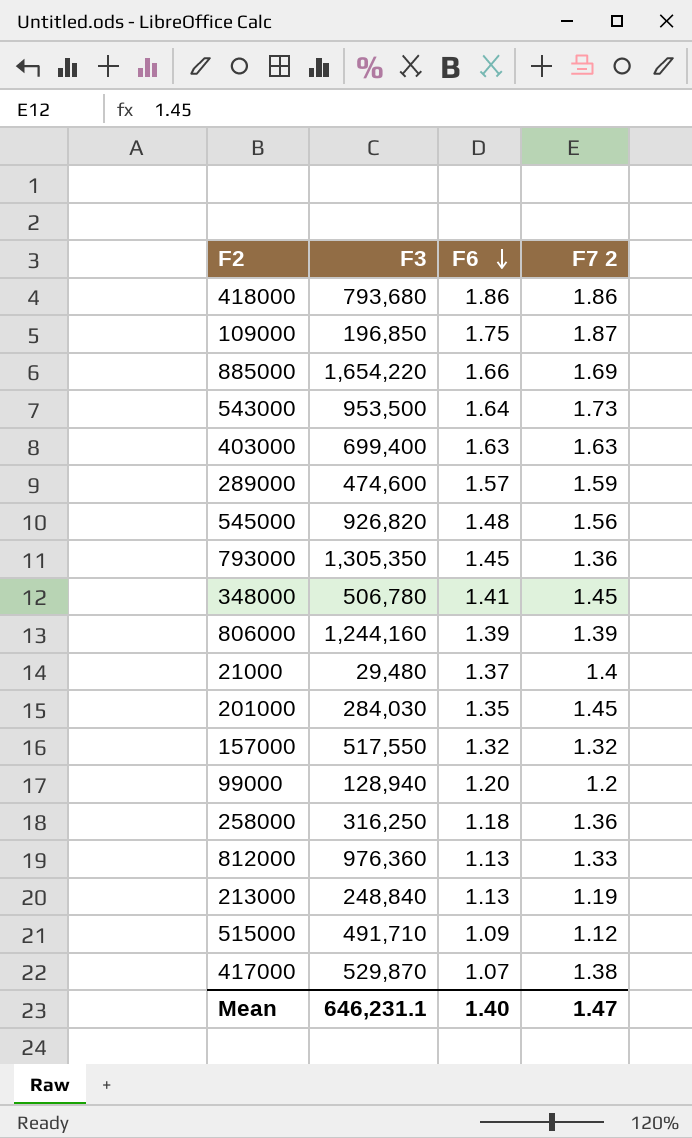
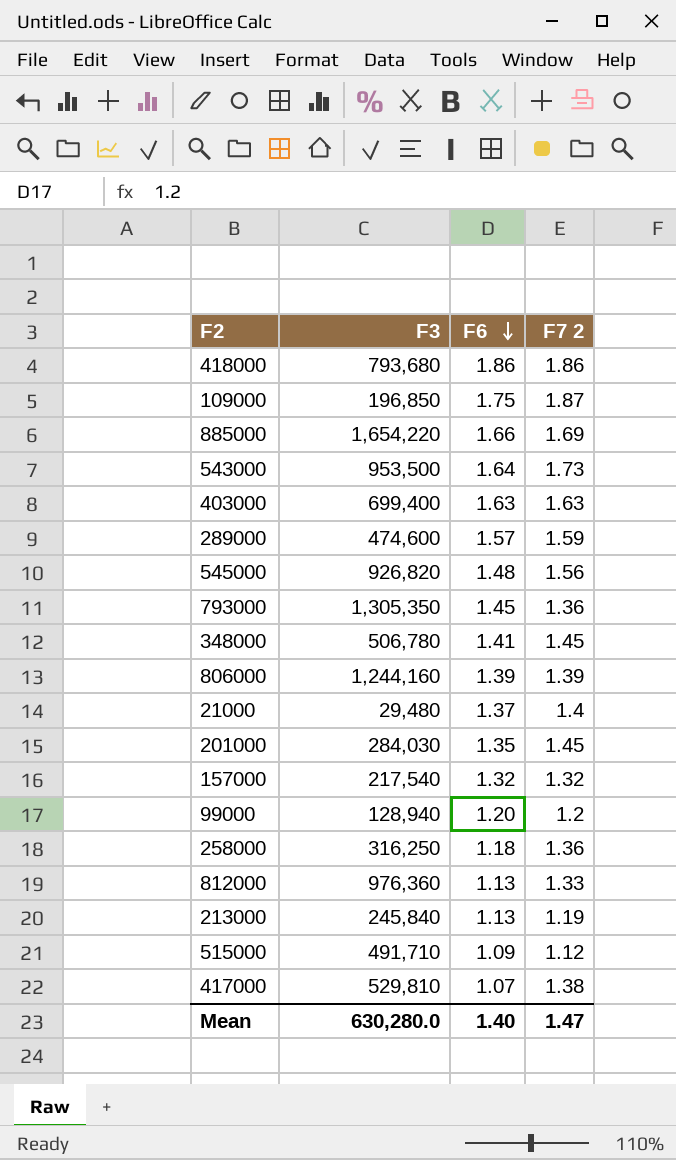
157000 | F3: 517,550 -> 217,540
213000 | F3: 248,840 -> 245,840
417000 | F3: 529,870 -> 529,810
Mean | F3: 646,231.1 -> 630,280.0

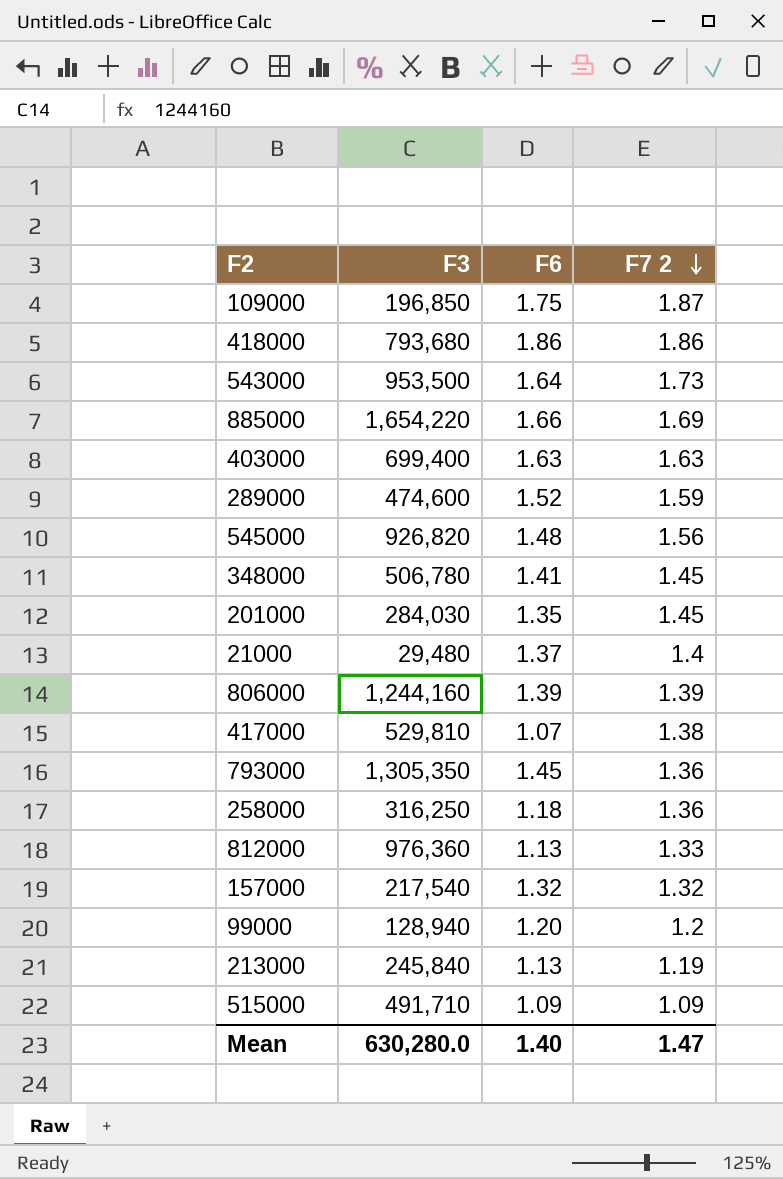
row order: F6 descending -> F7 2 descending
289000 | F6: 1.57 -> 1.52
515000 | F7 2: 1.12 -> 1.09

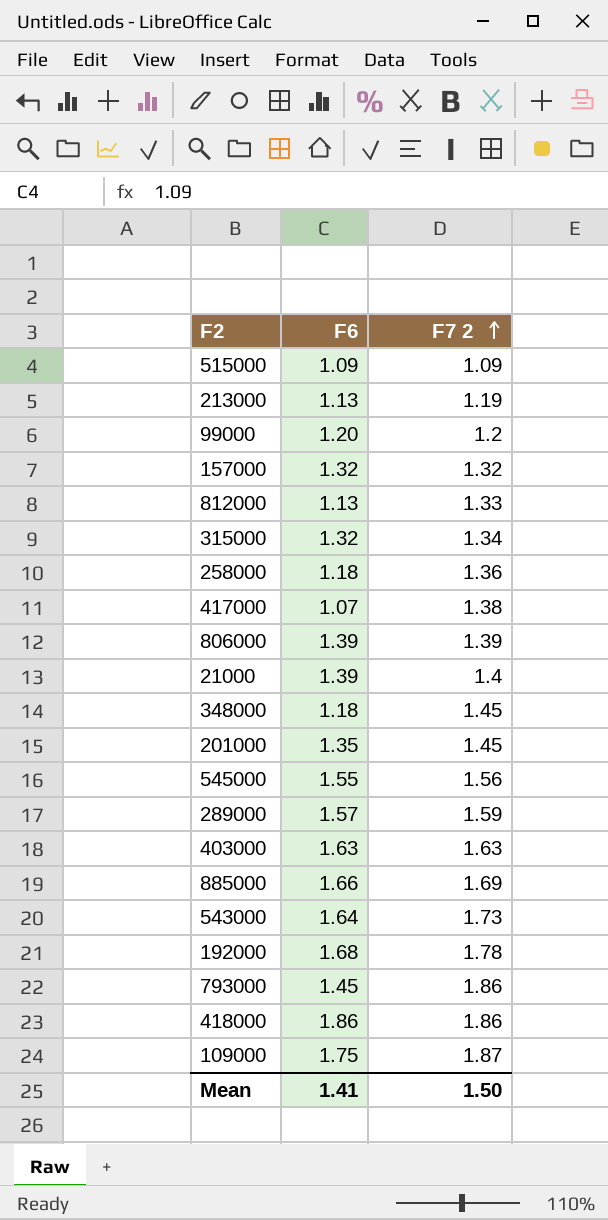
row order: F7 2 descending -> F7 2 ascending
column F3 | position: 2 -> none
row 315000: none -> 1.32 | 1.34
21000 | F6: 1.37 -> 1.39
348000 | F6: 1.41 -> 1.18
545000 | F6: 1.48 -> 1.55
289000 | F6: 1.52 -> 1.57
row 192000: none -> 1.68 | 1.78
793000 | F7 2: 1.36 -> 1.86
Mean | F6: 1.40 -> 1.41
Mean | F7 2: 1.47 -> 1.50

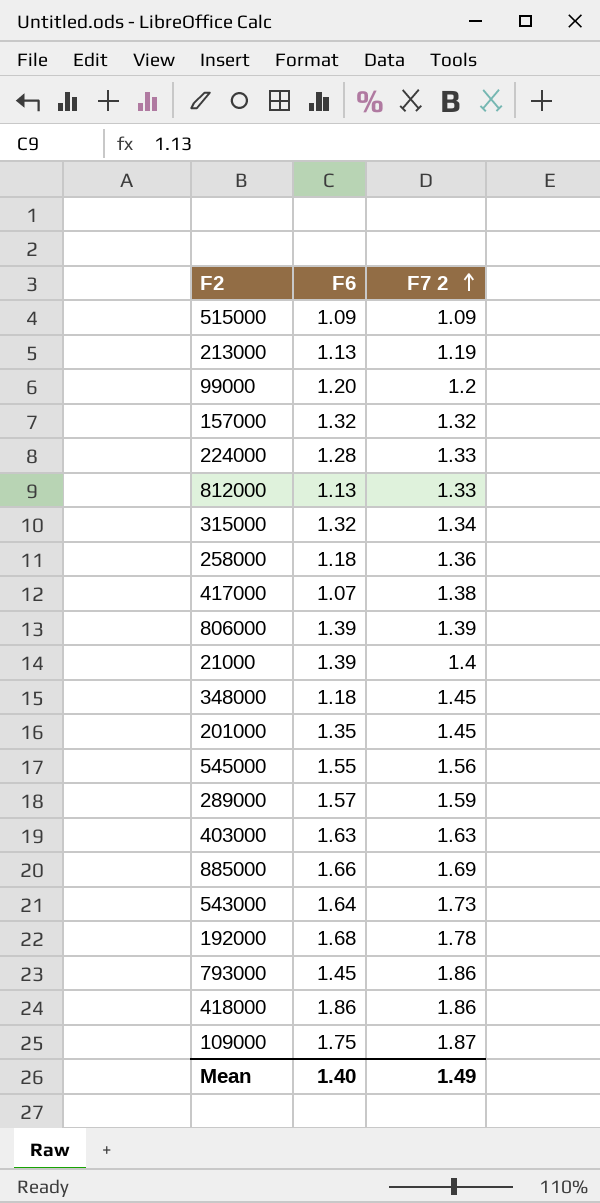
row 224000: none -> 1.28 | 1.33
Mean | F6: 1.41 -> 1.40
Mean | F7 2: 1.50 -> 1.49

